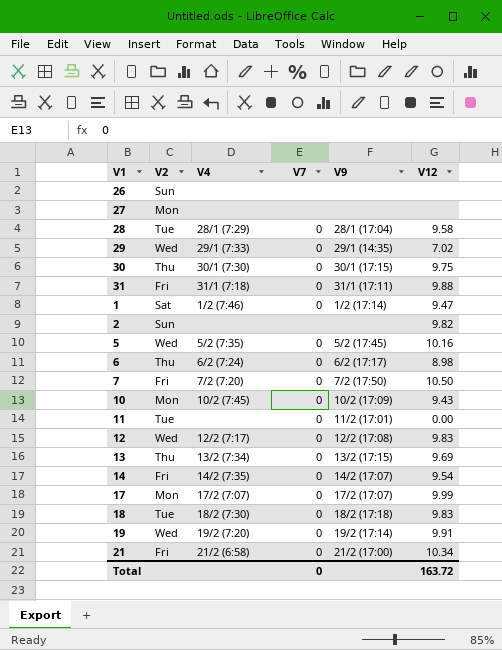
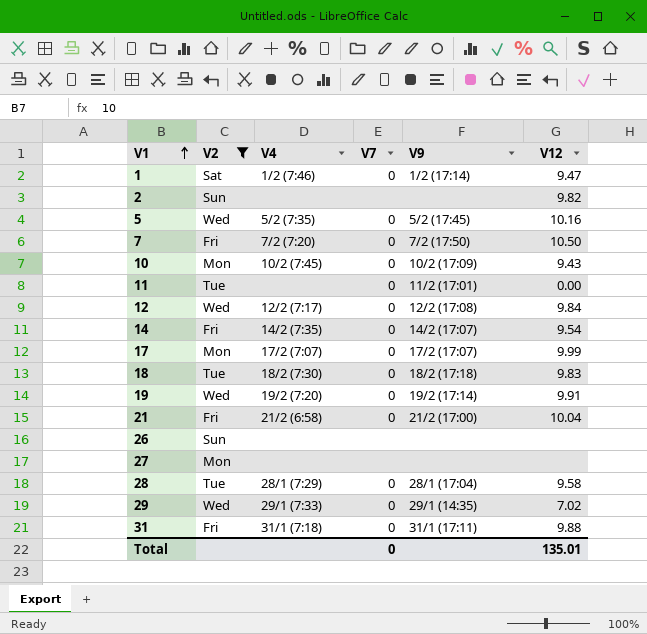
filter: none -> V2 != Thu
row order: none -> V1 ascending
12 | V12: 9.83 -> 9.84
21 | V12: 10.34 -> 10.04
Total | V12: 163.72 -> 135.01

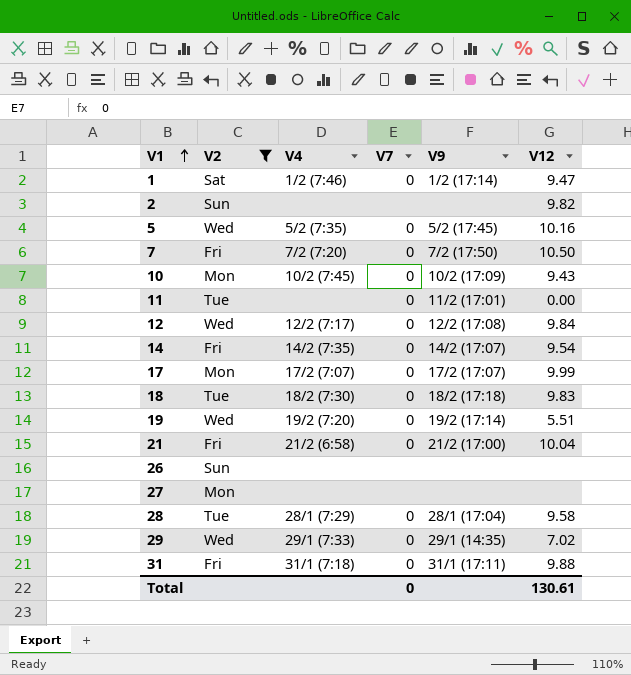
19 | V12: 9.91 -> 5.51
Total | V12: 135.01 -> 130.61

